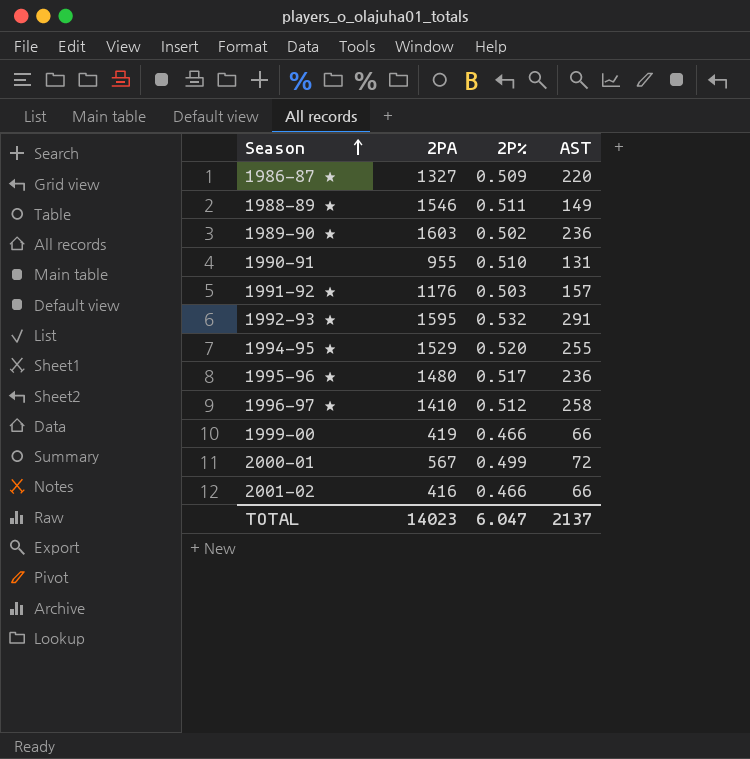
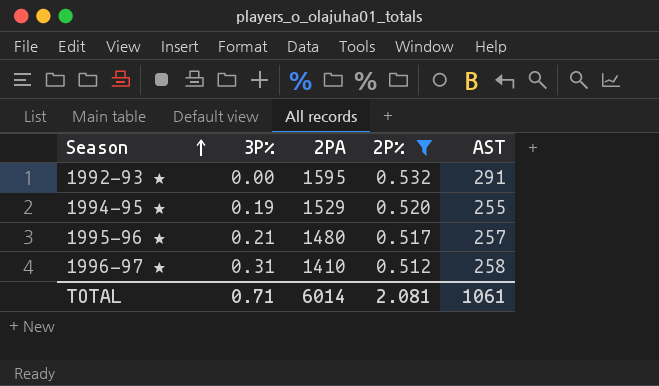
filter: none -> 2P% >= 0.512
column 3P% | position: none -> 2
1995-96 ★ | AST: 236 -> 257
TOTAL | 2PA: 14023 -> 6014
TOTAL | 2P%: 6.047 -> 2.081
TOTAL | AST: 2137 -> 1061

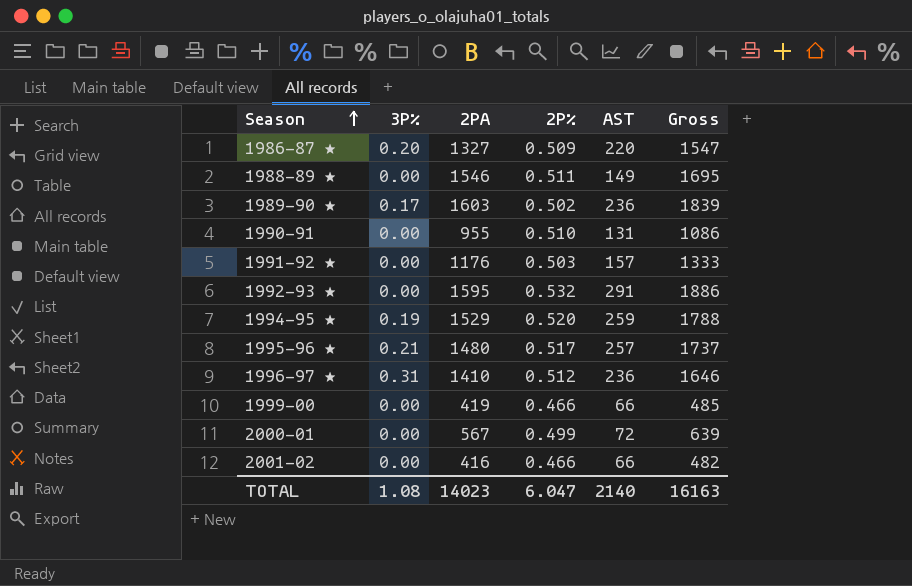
filter: 2P% >= 0.512 -> none
column Gross | formula: none -> [2PA] + [AST]
1994-95 ★ | AST: 255 -> 259
1996-97 ★ | AST: 258 -> 236
TOTAL | 3P%: 0.71 -> 1.08
TOTAL | 2PA: 6014 -> 14023
TOTAL | 2P%: 2.081 -> 6.047
TOTAL | AST: 1061 -> 2140

